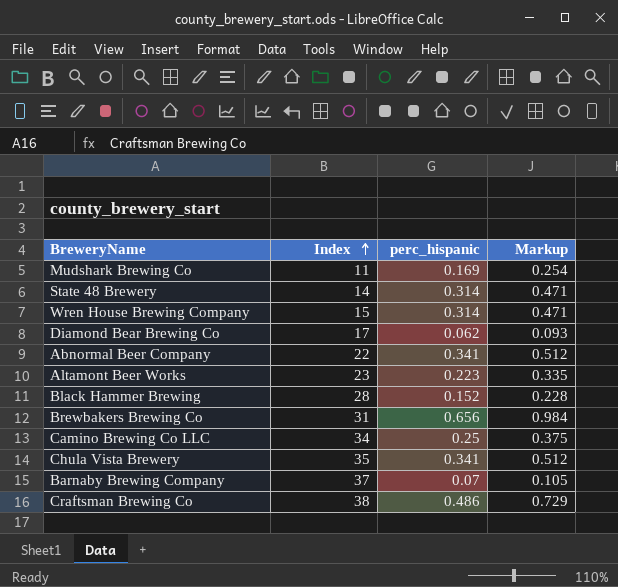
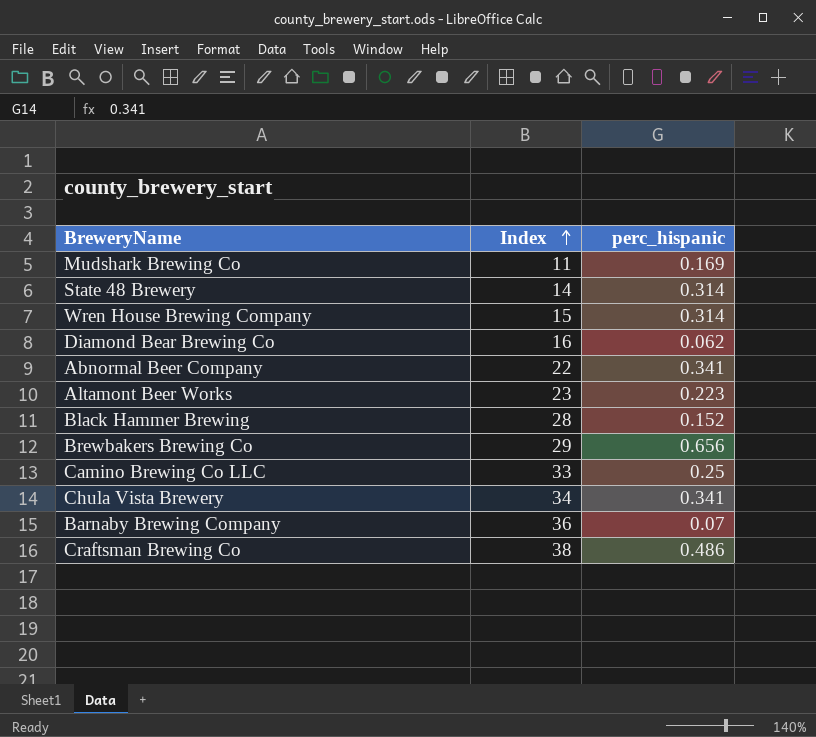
column Markup | formula: [perc_hispanic] * 1.5 -> none
Diamond Bear Brewing Co | Index: 17 -> 16
Brewbakers Brewing Co | Index: 31 -> 29
Camino Brewing Co LLC | Index: 34 -> 33
Chula Vista Brewery | Index: 35 -> 34
Barnaby Brewing Company | Index: 37 -> 36

